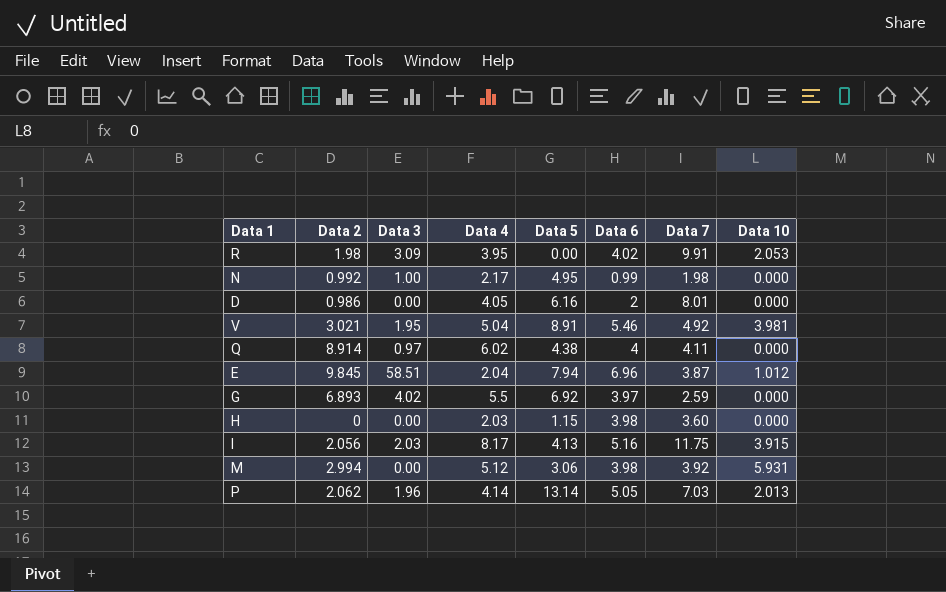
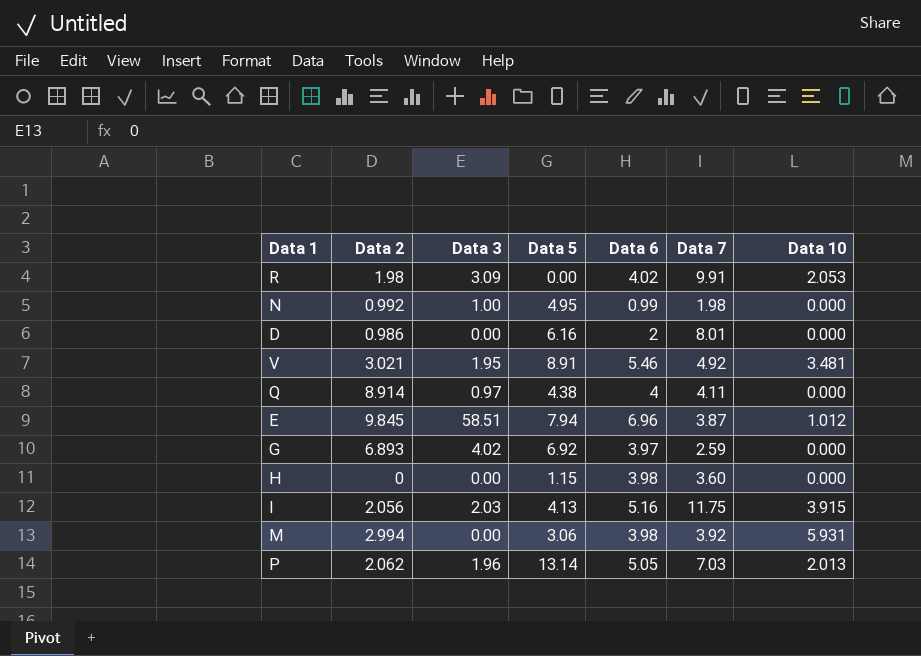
column Data 4 | position: 4 -> none
V | Data 10: 3.981 -> 3.481

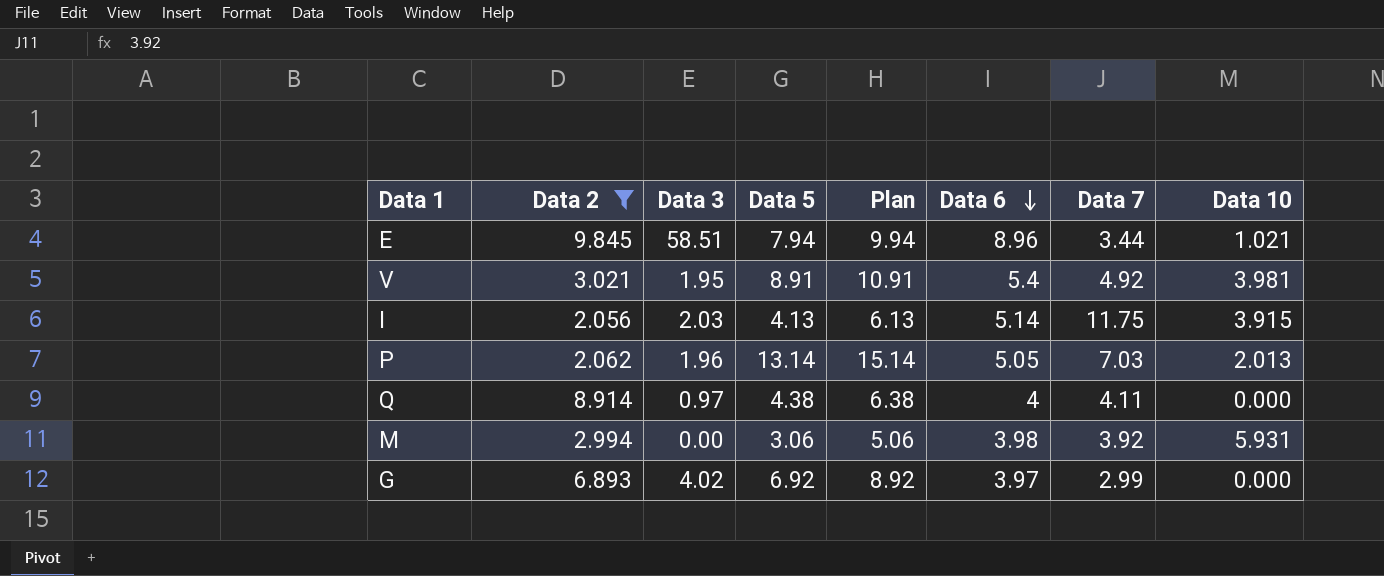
filter: none -> Data 2 >= 2.056
row order: none -> Data 6 descending
column Plan | formula: none -> [Data 5] + 2
E | Data 6: 6.96 -> 8.96
E | Data 7: 3.87 -> 3.44
E | Data 10: 1.012 -> 1.021
V | Data 6: 5.46 -> 5.4
V | Data 10: 3.481 -> 3.981
I | Data 6: 5.16 -> 5.14
G | Data 7: 2.59 -> 2.99

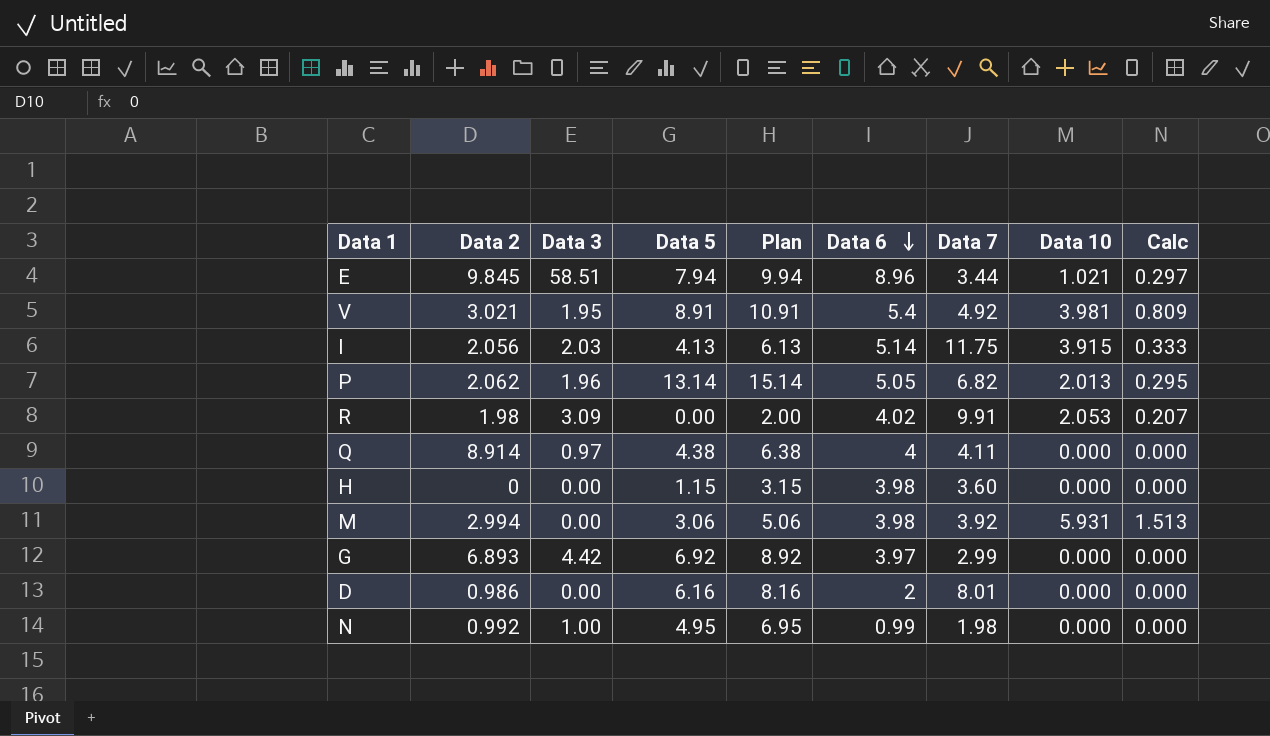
filter: Data 2 >= 2.056 -> none
column Calc | formula: none -> [Data 10] / [Data 7]
P | Data 7: 7.03 -> 6.82
G | Data 3: 4.02 -> 4.42

